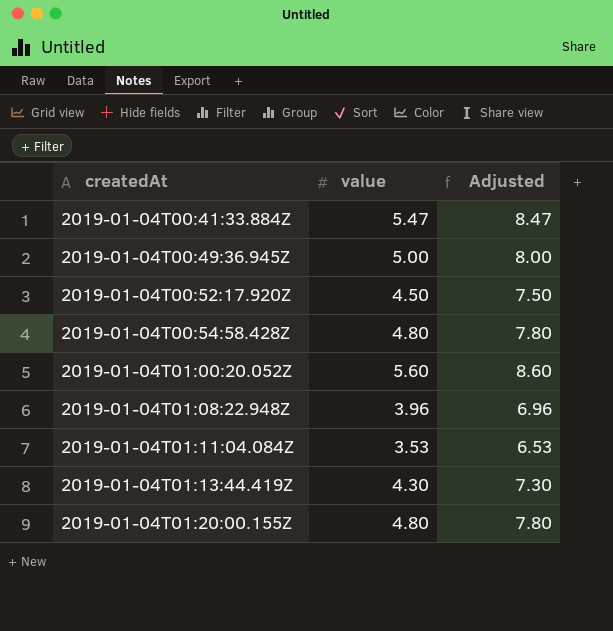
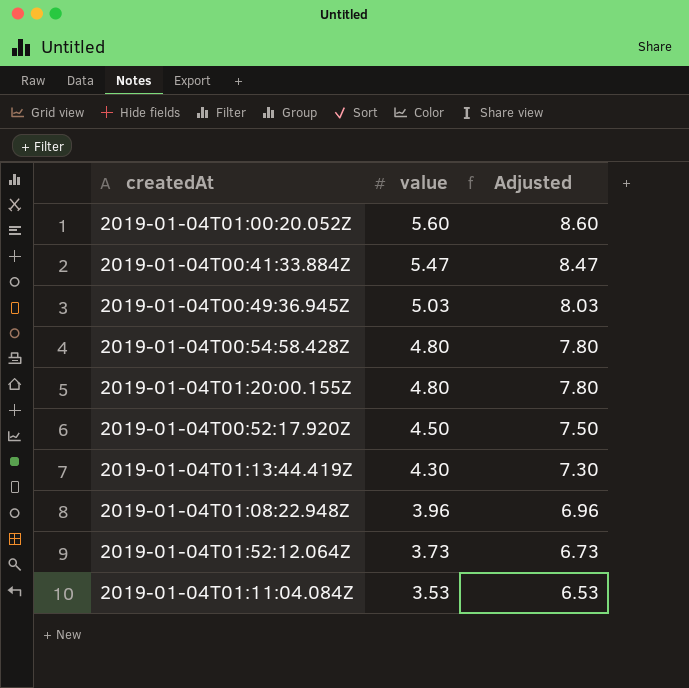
row order: createdAt ascending -> value descending
2019-01-04T00:49:36.945Z | value: 5.00 -> 5.03
2019-01-04T00:49:36.945Z | Adjusted: 8.00 -> 8.03
row 2019-01-04T01:52:12.064Z: none -> 3.73 | 6.73

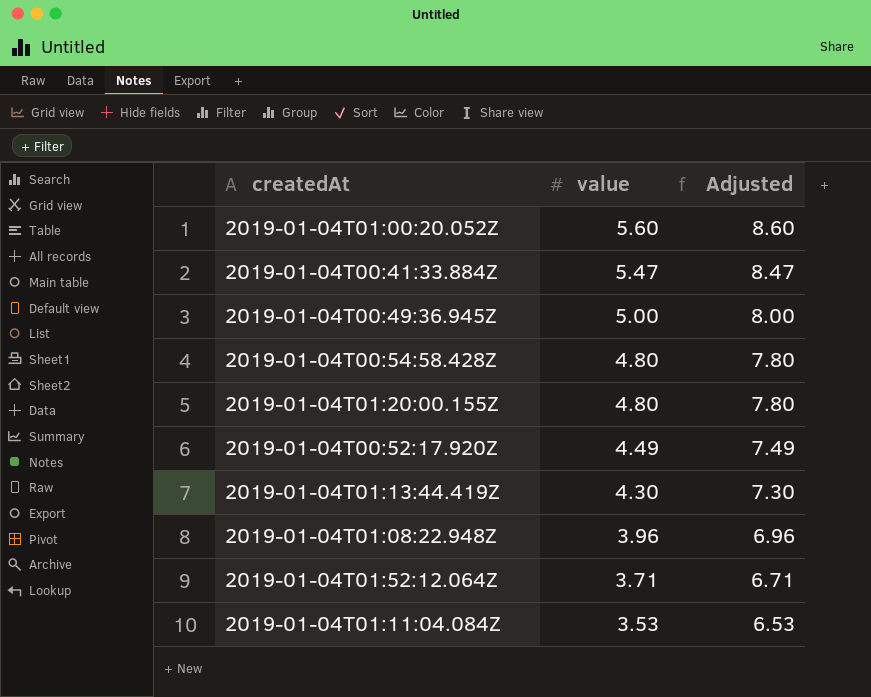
2019-01-04T00:49:36.945Z | value: 5.03 -> 5.00
2019-01-04T00:49:36.945Z | Adjusted: 8.03 -> 8.00
2019-01-04T00:52:17.920Z | value: 4.50 -> 4.49
2019-01-04T00:52:17.920Z | Adjusted: 7.50 -> 7.49
2019-01-04T01:52:12.064Z | value: 3.73 -> 3.71
2019-01-04T01:52:12.064Z | Adjusted: 6.73 -> 6.71

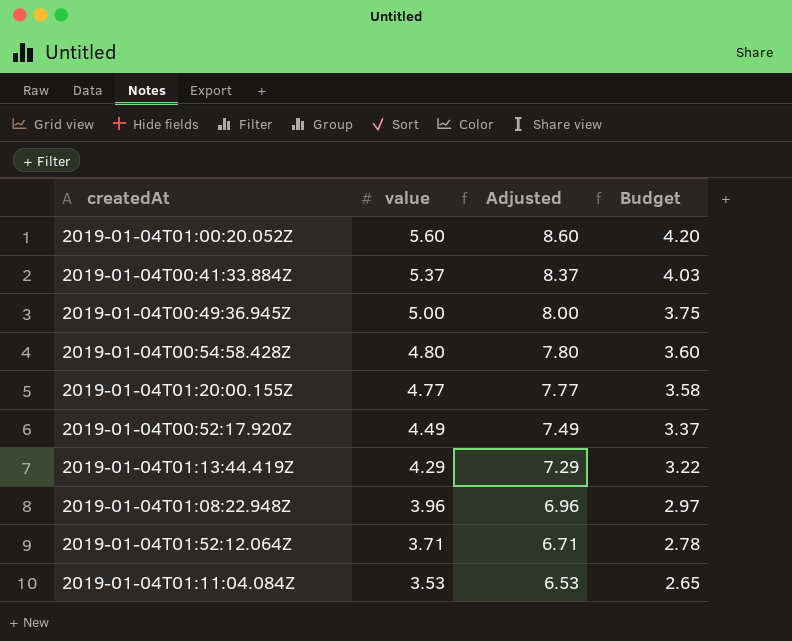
column Budget | formula: none -> [value] * 0.75
2019-01-04T00:41:33.884Z | value: 5.47 -> 5.37
2019-01-04T00:41:33.884Z | Adjusted: 8.47 -> 8.37
2019-01-04T01:20:00.155Z | value: 4.80 -> 4.77
2019-01-04T01:20:00.155Z | Adjusted: 7.80 -> 7.77
2019-01-04T01:13:44.419Z | value: 4.30 -> 4.29
2019-01-04T01:13:44.419Z | Adjusted: 7.30 -> 7.29

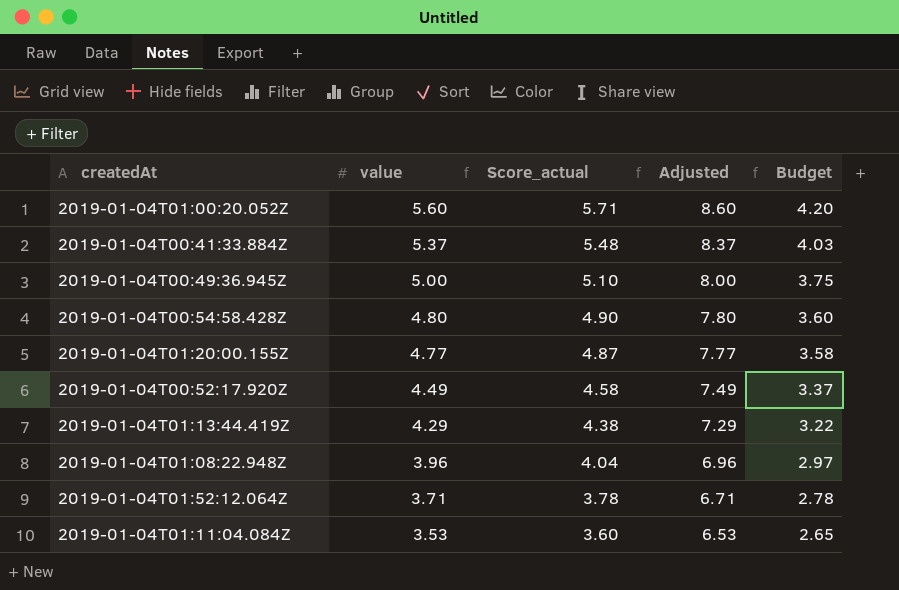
column Score_actual | formula: none -> [value] * 1.02

